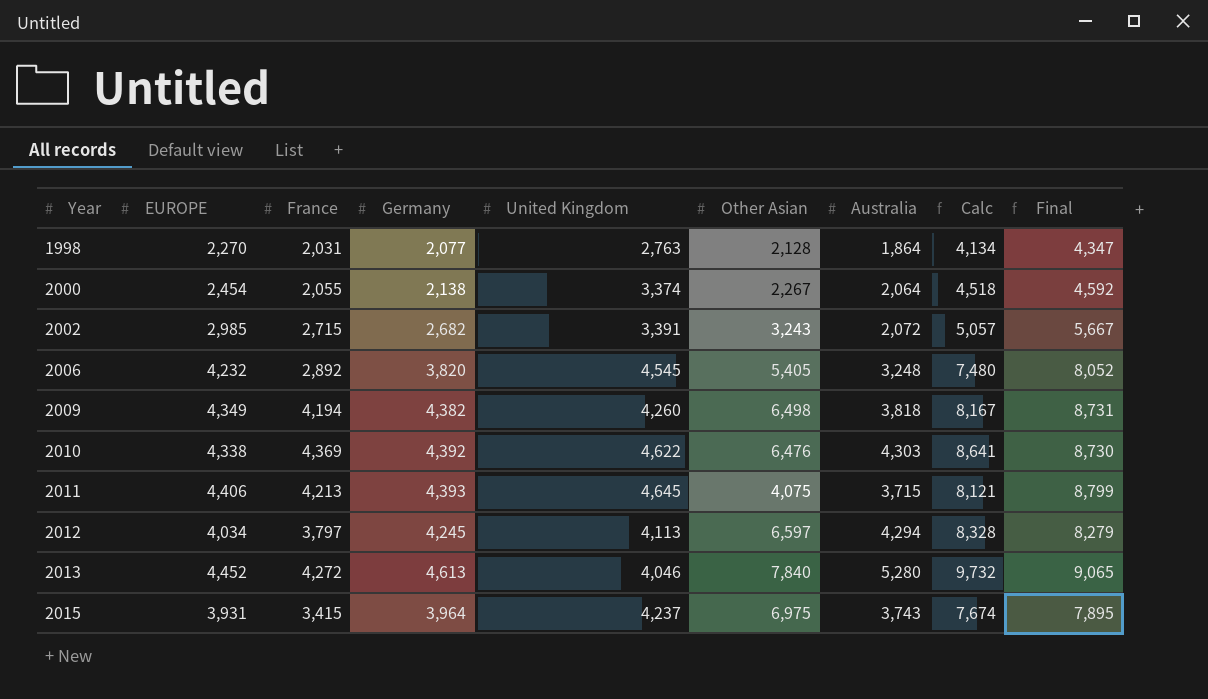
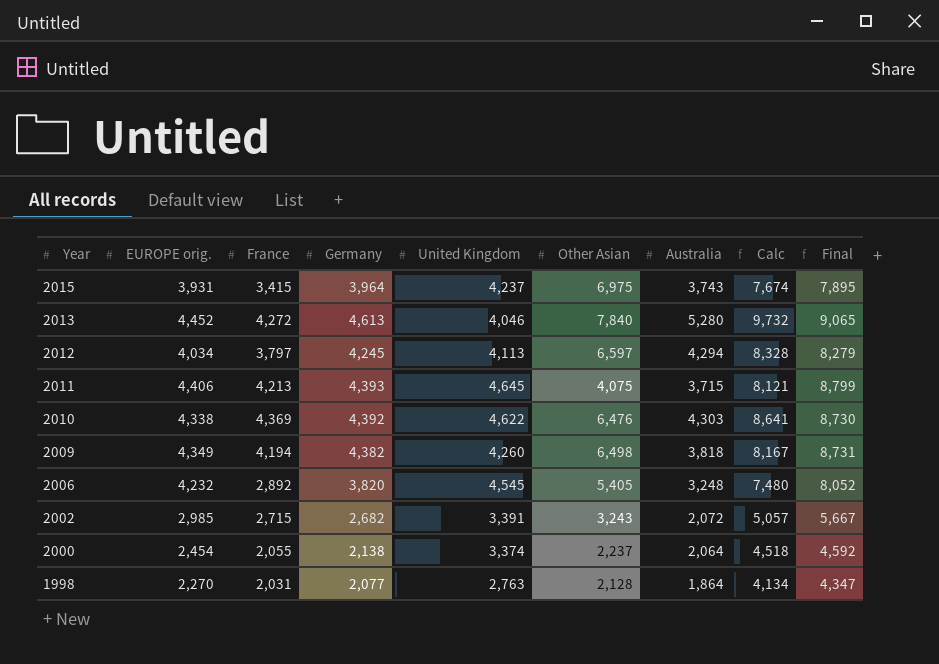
row order: Year ascending -> Year descending
column name: EUROPE -> EUROPE orig.
2000 | Other Asian: 2,267 -> 2,237

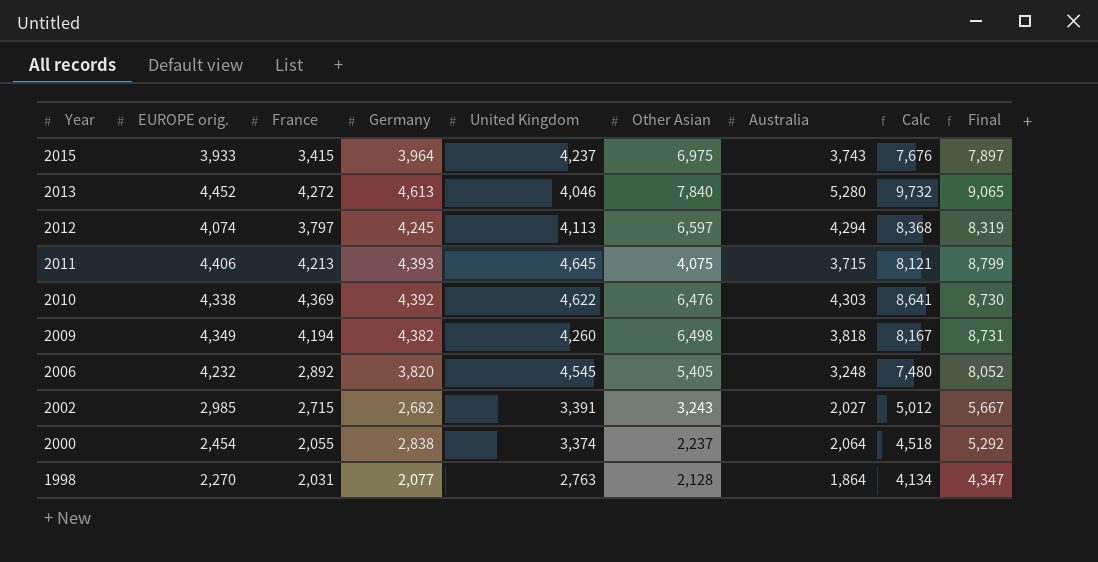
2015 | EUROPE orig.: 3,931 -> 3,933
2015 | Calc: 7,674 -> 7,676
2015 | Final: 7,895 -> 7,897
2012 | EUROPE orig.: 4,034 -> 4,074
2012 | Calc: 8,328 -> 8,368
2012 | Final: 8,279 -> 8,319
2002 | Australia: 2,072 -> 2,027
2002 | Calc: 5,057 -> 5,012
2000 | Germany: 2,138 -> 2,838
2000 | Final: 4,592 -> 5,292

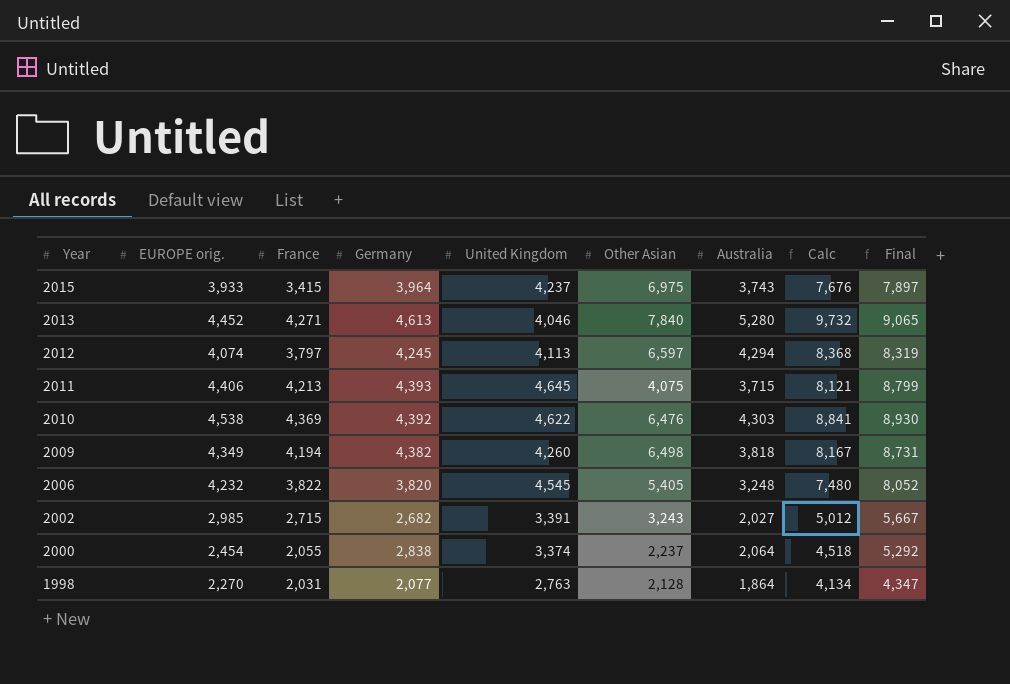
2013 | France: 4,272 -> 4,271
2010 | EUROPE orig.: 4,338 -> 4,538
2010 | Calc: 8,641 -> 8,841
2010 | Final: 8,730 -> 8,930
2006 | France: 2,892 -> 3,822

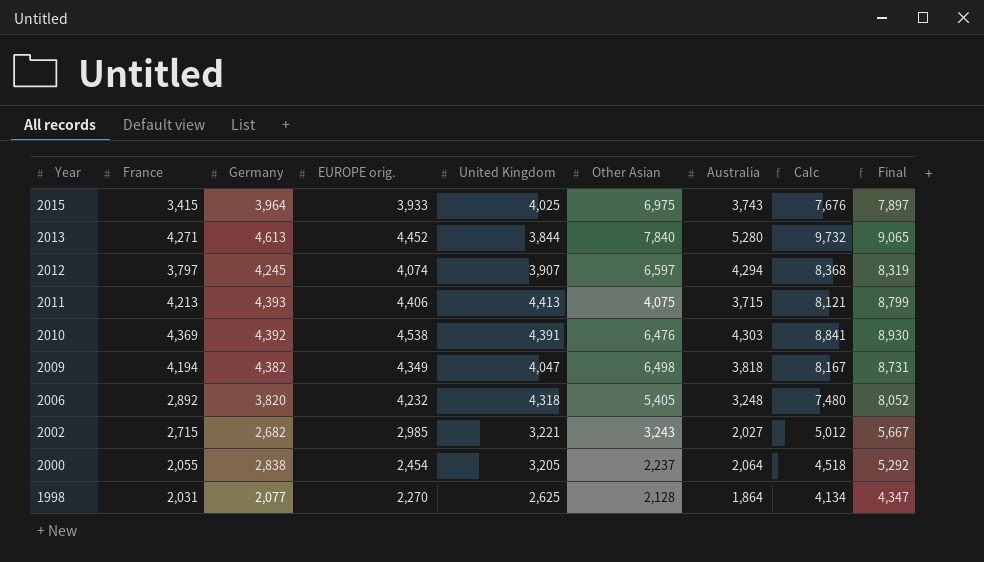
column EUROPE orig. | position: 2 -> 4
2015 | United Kingdom: 4,237 -> 4,025
2013 | United Kingdom: 4,046 -> 3,844
2012 | United Kingdom: 4,113 -> 3,907
2011 | United Kingdom: 4,645 -> 4,413
2010 | United Kingdom: 4,622 -> 4,391
2009 | United Kingdom: 4,260 -> 4,047
2006 | France: 3,822 -> 2,892
2006 | United Kingdom: 4,545 -> 4,318
2002 | United Kingdom: 3,391 -> 3,221
2000 | United Kingdom: 3,374 -> 3,205
1998 | United Kingdom: 2,763 -> 2,625

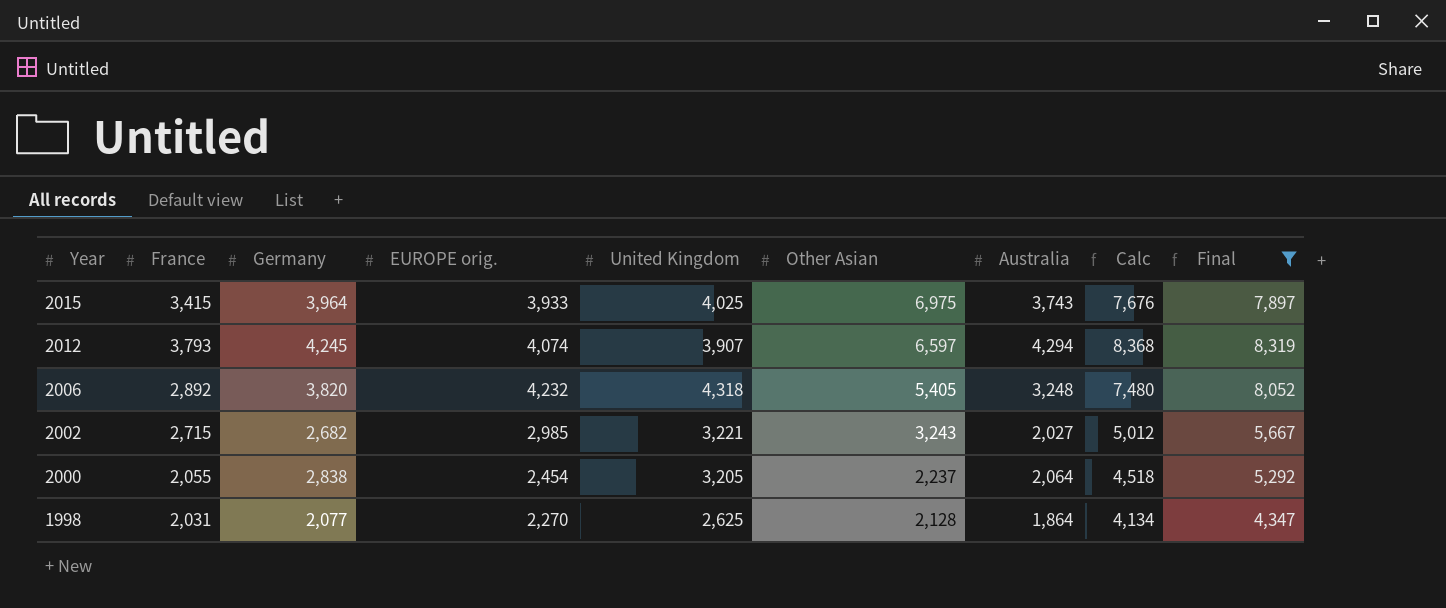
filter: none -> Final <= 8,319
2012 | France: 3,797 -> 3,793

